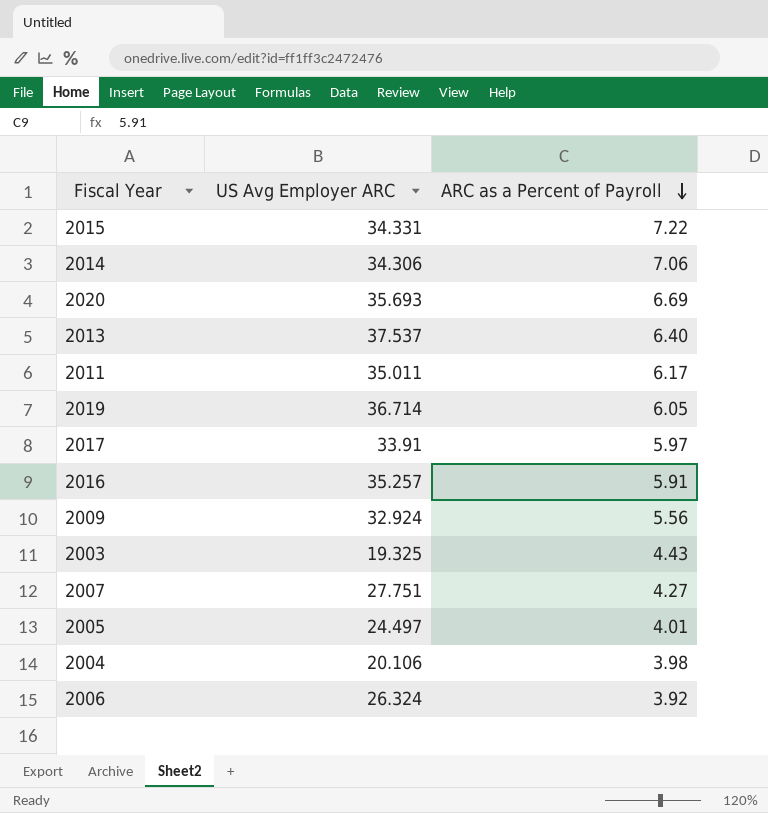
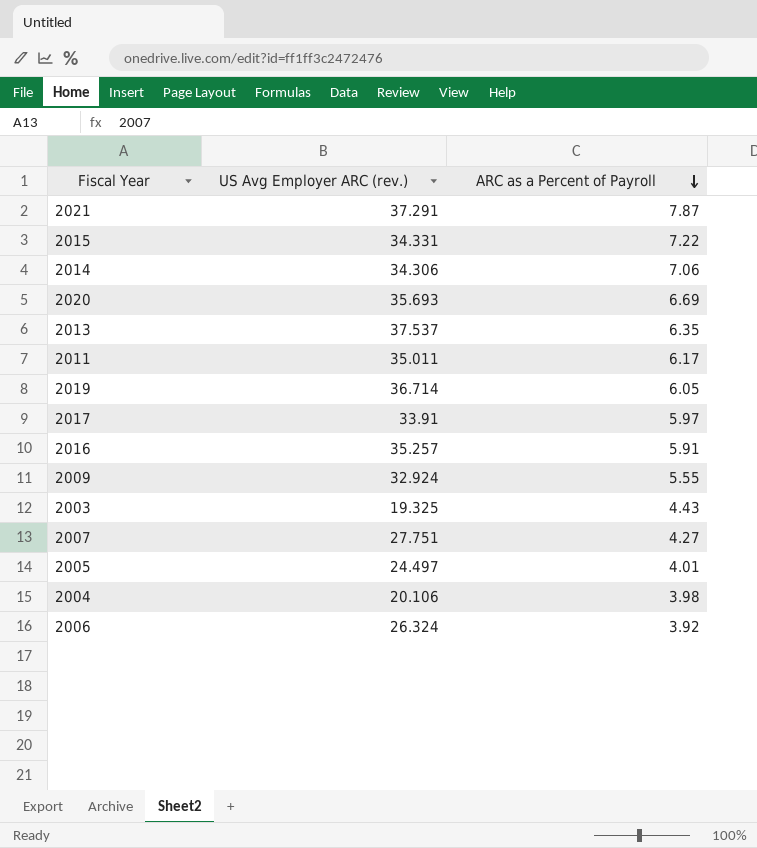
column name: US Avg Employer ARC -> US Avg Employer ARC (rev.)
row 2021: none -> 37.291 | 7.87
2013 | ARC as a Percent of Payroll: 6.40 -> 6.35
2009 | ARC as a Percent of Payroll: 5.56 -> 5.55

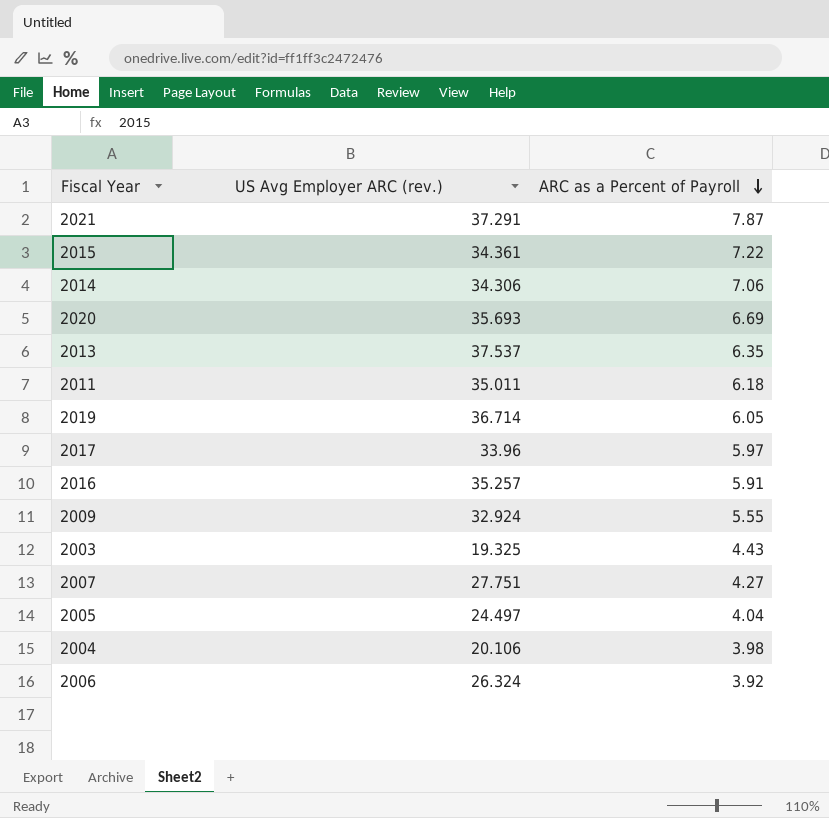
2015 | US Avg Employer ARC (rev.): 34.331 -> 34.361
2011 | ARC as a Percent of Payroll: 6.17 -> 6.18
2017 | US Avg Employer ARC (rev.): 33.91 -> 33.96
2005 | ARC as a Percent of Payroll: 4.01 -> 4.04

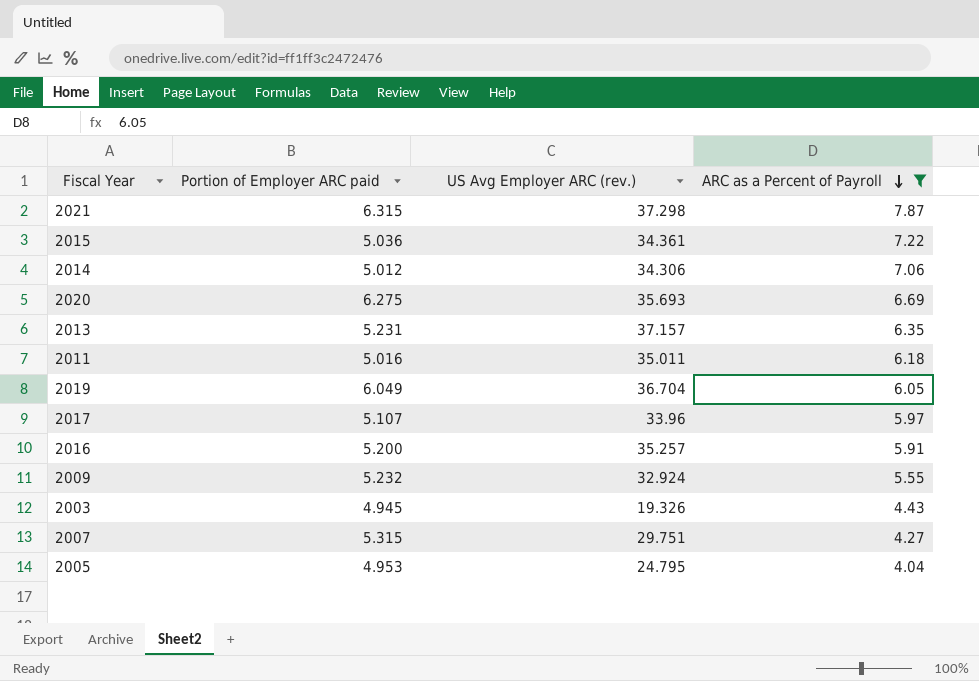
filter: none -> ARC as a Percent of Payroll >= 4.04
column Portion of Employer ARC paid | position: none -> 2
2021 | US Avg Employer ARC (rev.): 37.291 -> 37.298
2013 | US Avg Employer ARC (rev.): 37.537 -> 37.157
2019 | US Avg Employer ARC (rev.): 36.714 -> 36.704
2003 | US Avg Employer ARC (rev.): 19.325 -> 19.326
2007 | US Avg Employer ARC (rev.): 27.751 -> 29.751
2005 | US Avg Employer ARC (rev.): 24.497 -> 24.795

